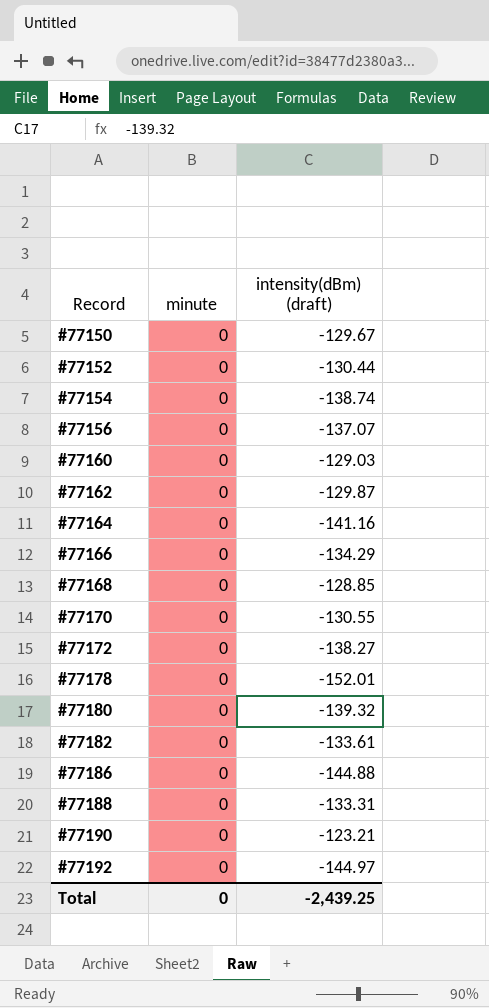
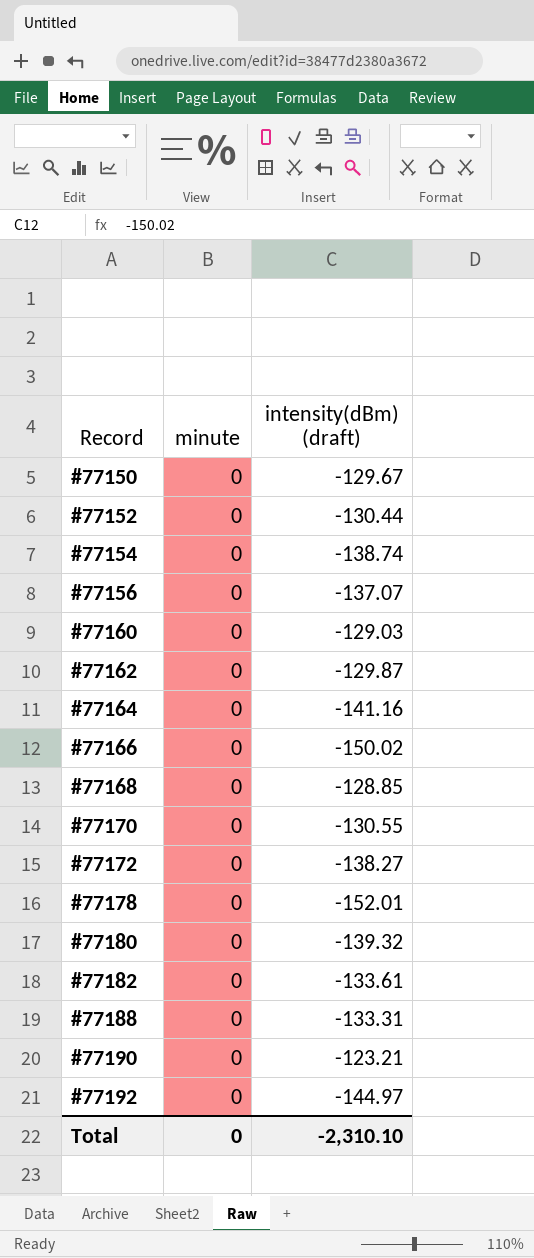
row #77186: 0 | -144.88 -> none
#77166 | intensity(dBm) (draft): -134.29 -> -150.02
Total | intensity(dBm) (draft): -2,439.25 -> -2,310.10

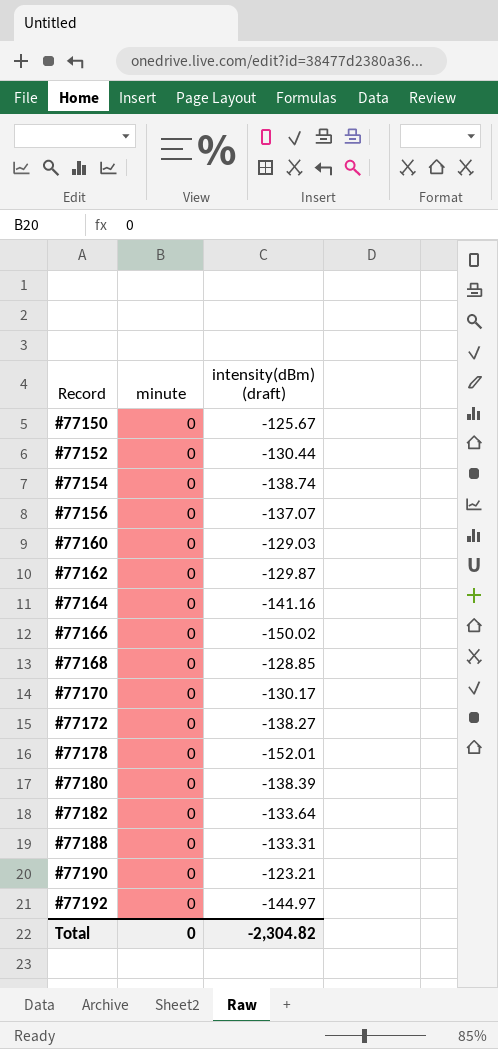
#77150 | intensity(dBm) (draft): -129.67 -> -125.67
#77170 | intensity(dBm) (draft): -130.55 -> -130.17
#77180 | intensity(dBm) (draft): -139.32 -> -138.39
#77182 | intensity(dBm) (draft): -133.61 -> -133.64
Total | intensity(dBm) (draft): -2,310.10 -> -2,304.82

